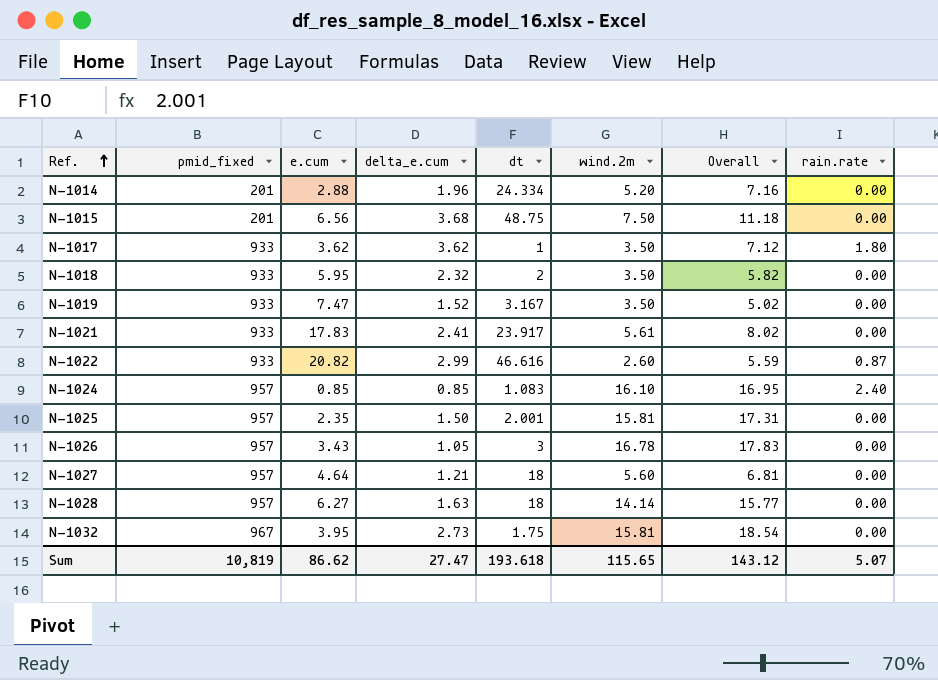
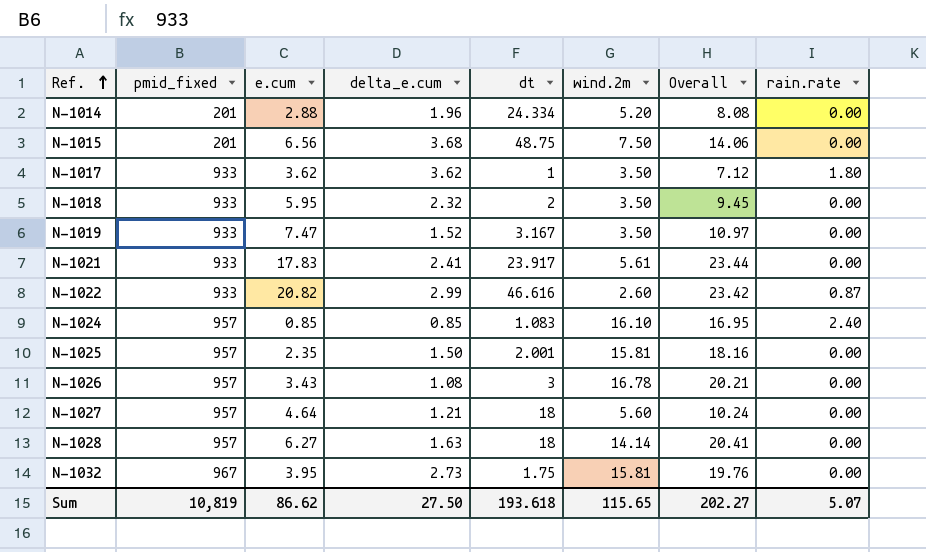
column Overall | formula: [delta_e.cum] + [wind.2m] -> [e.cum] + [wind.2m]
N-1026 | delta_e.cum: 1.05 -> 1.08
Sum | delta_e.cum: 27.47 -> 27.50
Sum | Overall: 143.12 -> 202.27

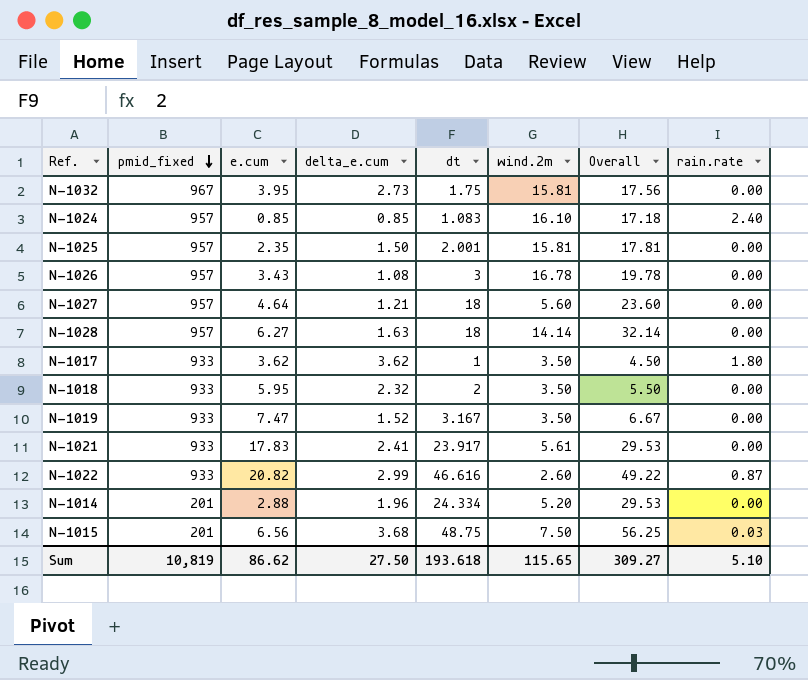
row order: Ref. ascending -> pmid_fixed descending
column Overall | formula: [e.cum] + [wind.2m] -> [dt] + [wind.2m]
N-1015 | rain.rate: 0.00 -> 0.03
Sum | Overall: 202.27 -> 309.27
Sum | rain.rate: 5.07 -> 5.10

